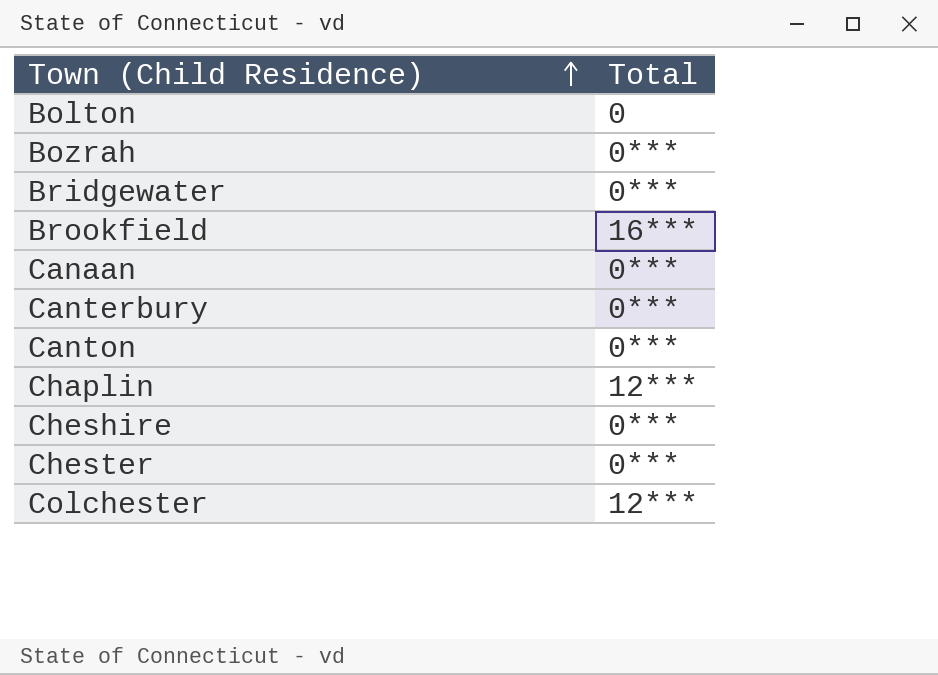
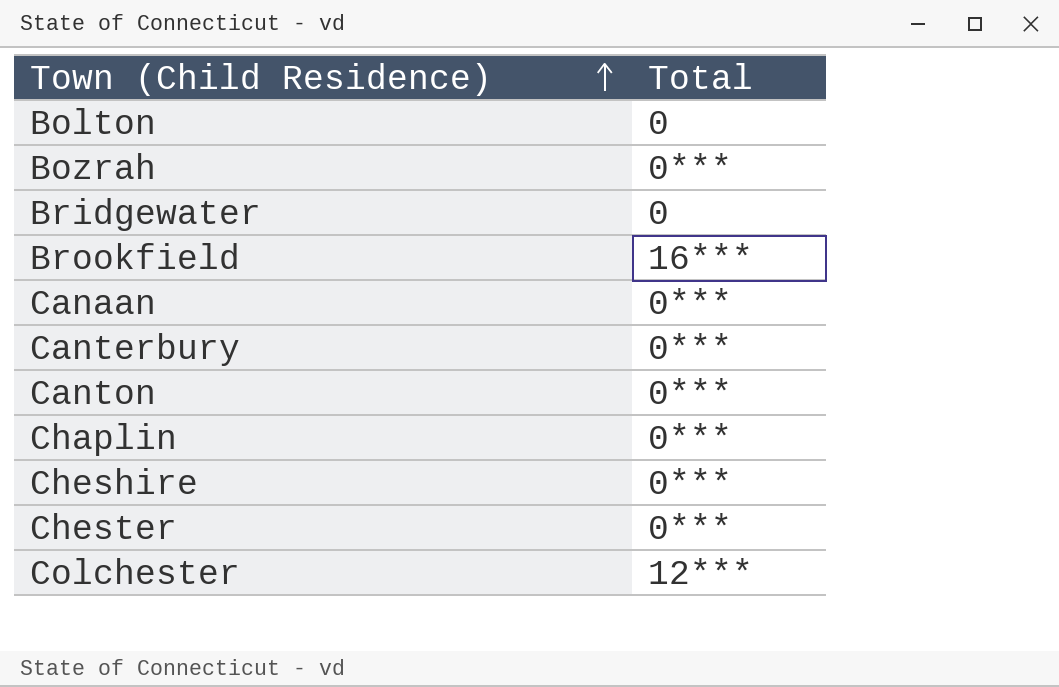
Bridgewater | Total: 0*** -> 0
Chaplin | Total: 12*** -> 0***

